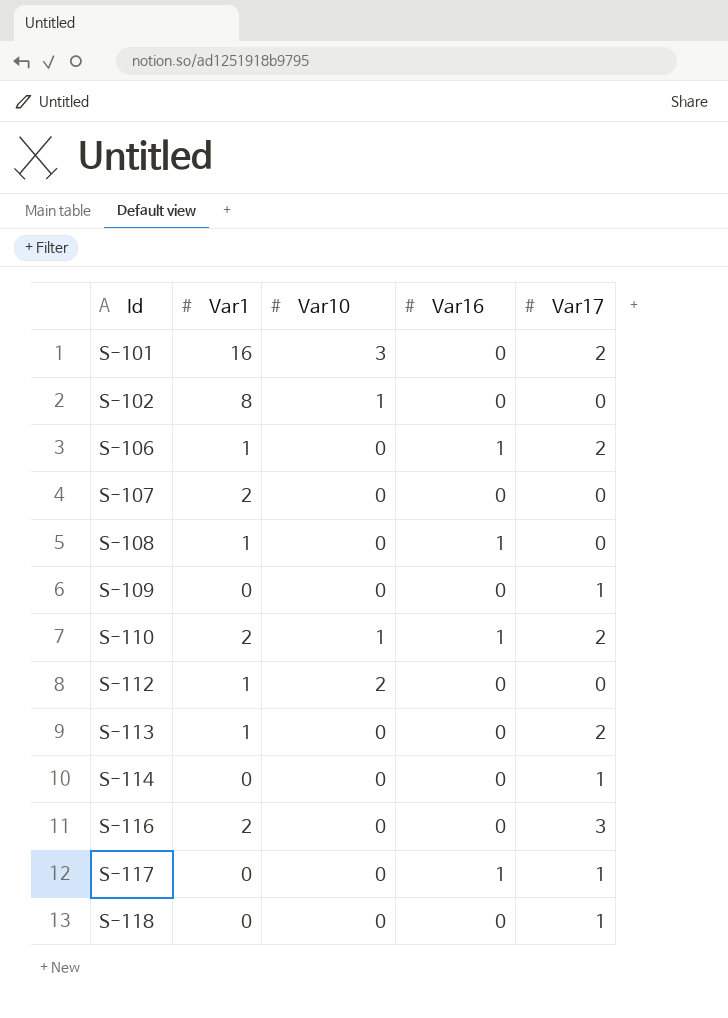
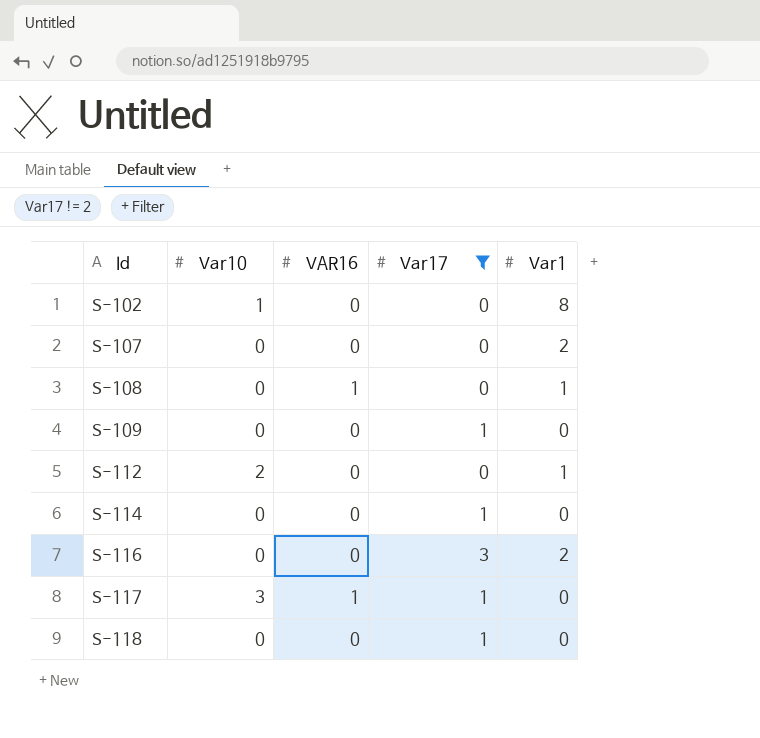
filter: none -> Var17 != 2
column name: Var16 -> VAR16
column Var1 | position: 2 -> 5
S-117 | Var10: 0 -> 3

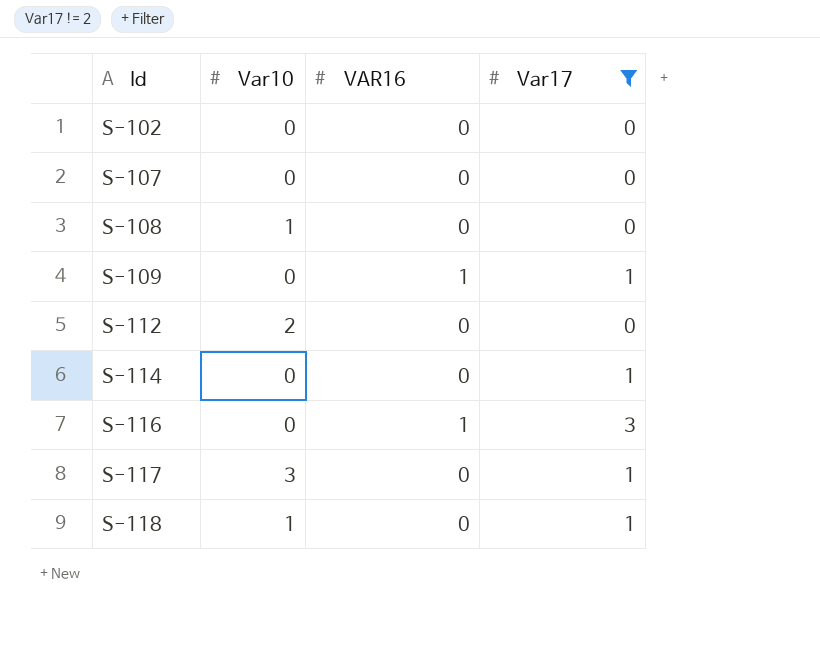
column Var1 | position: 5 -> none
S-102 | Var10: 1 -> 0
S-108 | Var10: 0 -> 1
S-108 | VAR16: 1 -> 0
S-109 | VAR16: 0 -> 1
S-116 | VAR16: 0 -> 1
S-117 | VAR16: 1 -> 0
S-118 | Var10: 0 -> 1

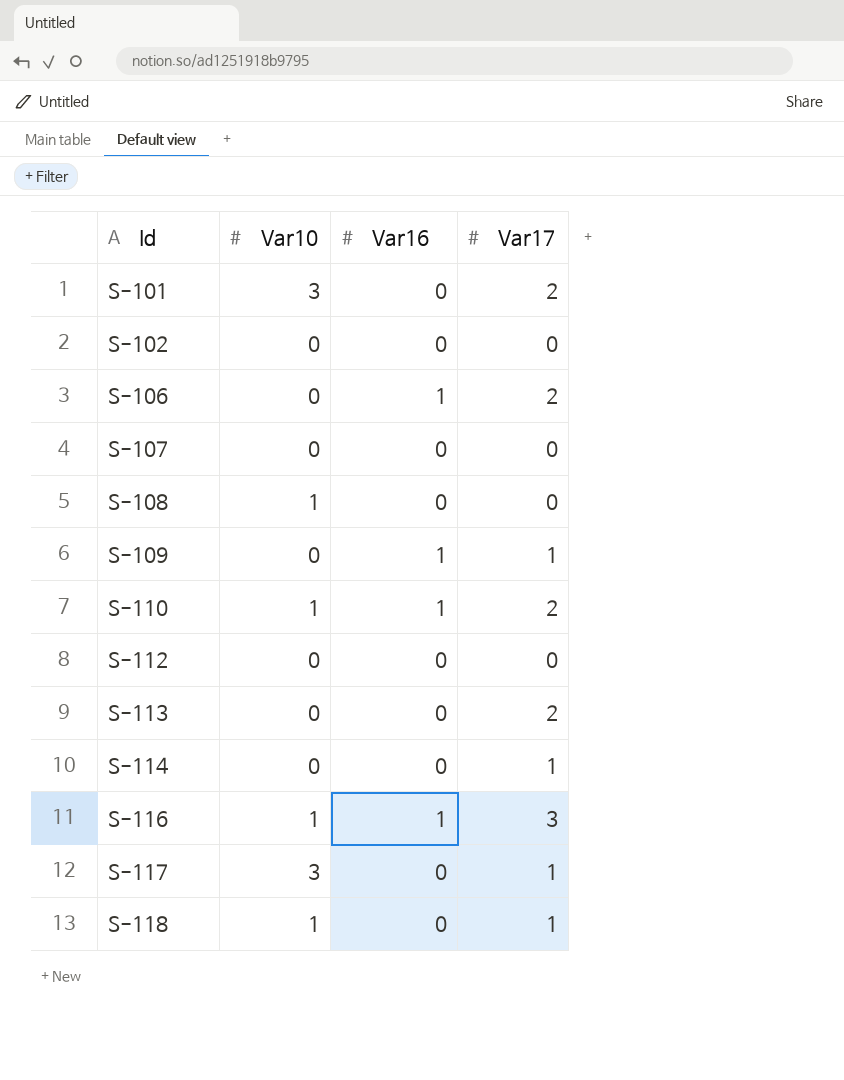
filter: Var17 != 2 -> none
column name: VAR16 -> Var16
S-112 | Var10: 2 -> 0
S-116 | Var10: 0 -> 1

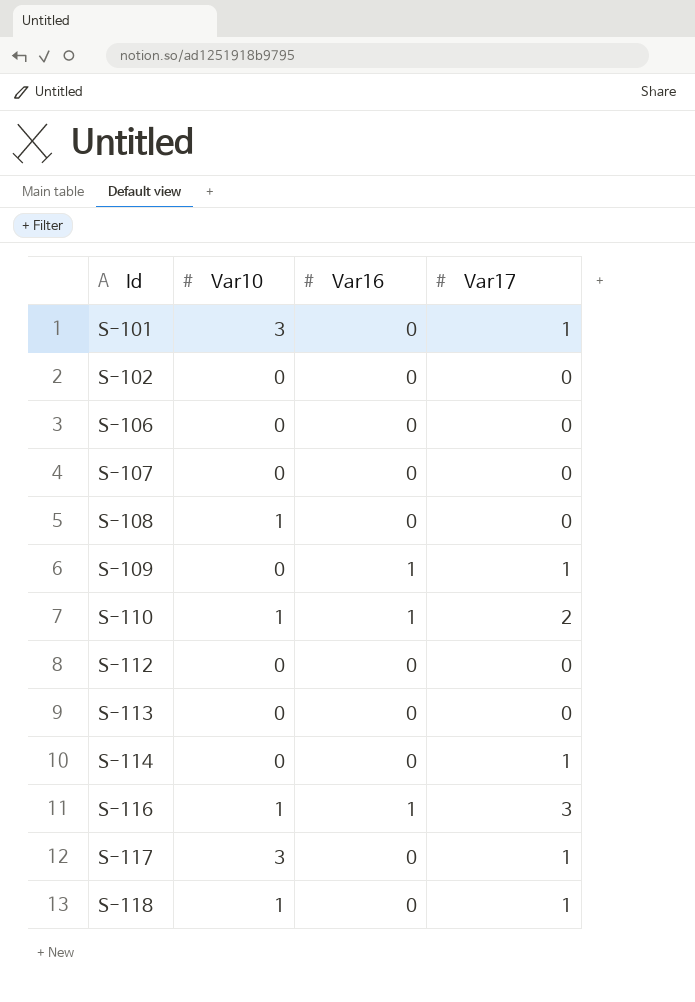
S-101 | Var17: 2 -> 1
S-106 | Var16: 1 -> 0
S-106 | Var17: 2 -> 0
S-113 | Var17: 2 -> 0

